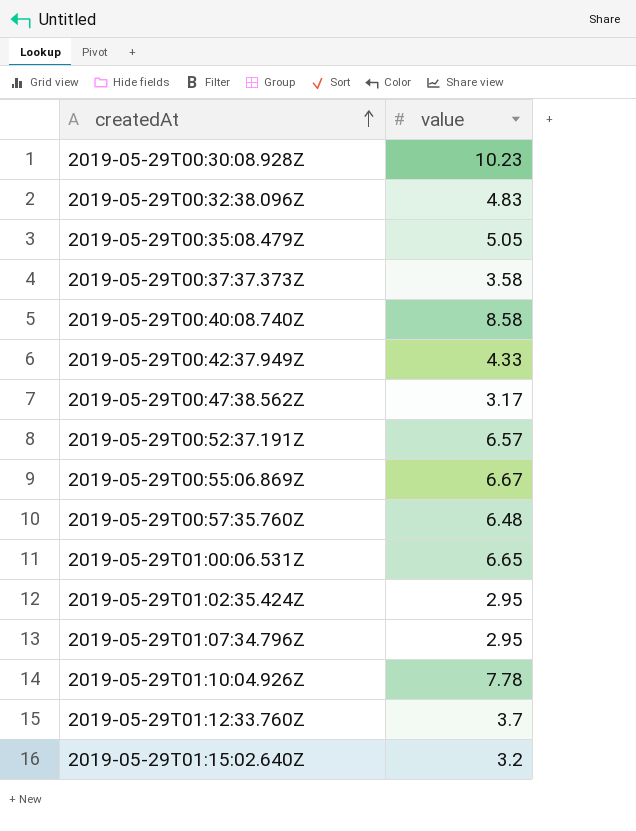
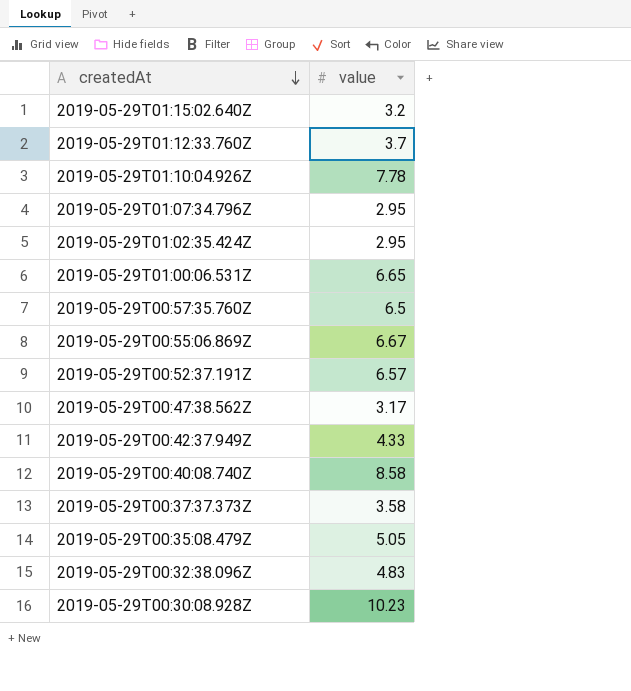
row order: createdAt ascending -> createdAt descending
2019-05-29T00:57:35.760Z | value: 6.48 -> 6.5

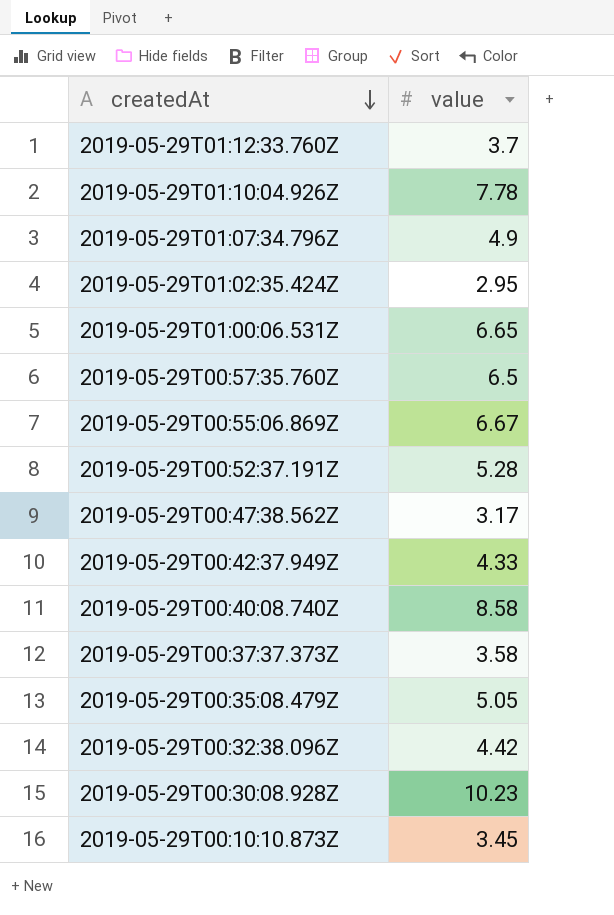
row 2019-05-29T01:15:02.640Z: 3.2 -> none
2019-05-29T01:07:34.796Z | value: 2.95 -> 4.9
2019-05-29T00:52:37.191Z | value: 6.57 -> 5.28
2019-05-29T00:32:38.096Z | value: 4.83 -> 4.42
row 2019-05-29T00:10:10.873Z: none -> 3.45

